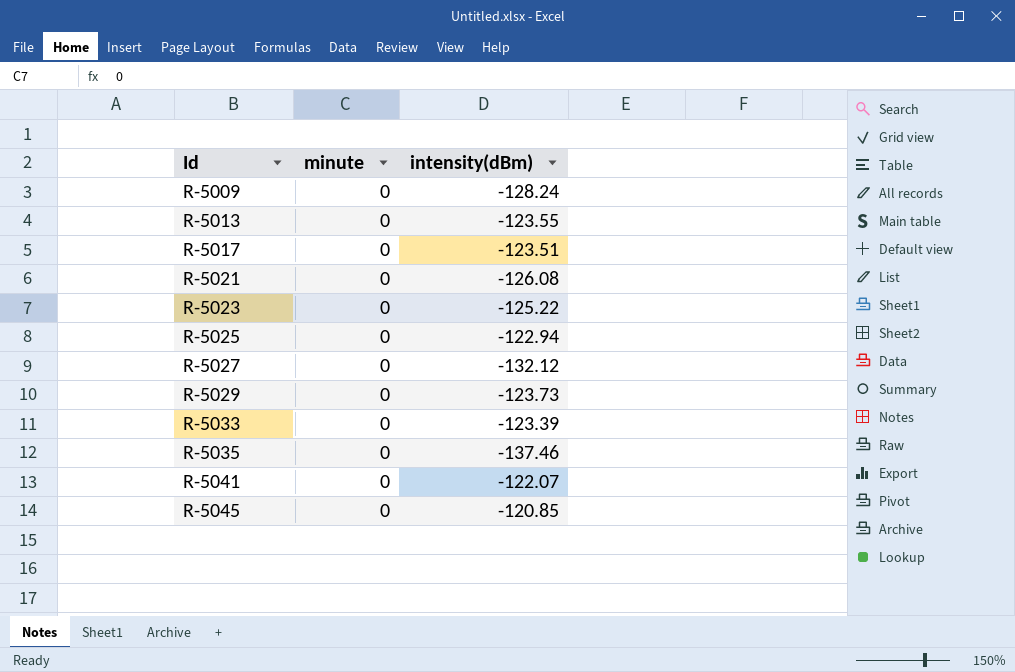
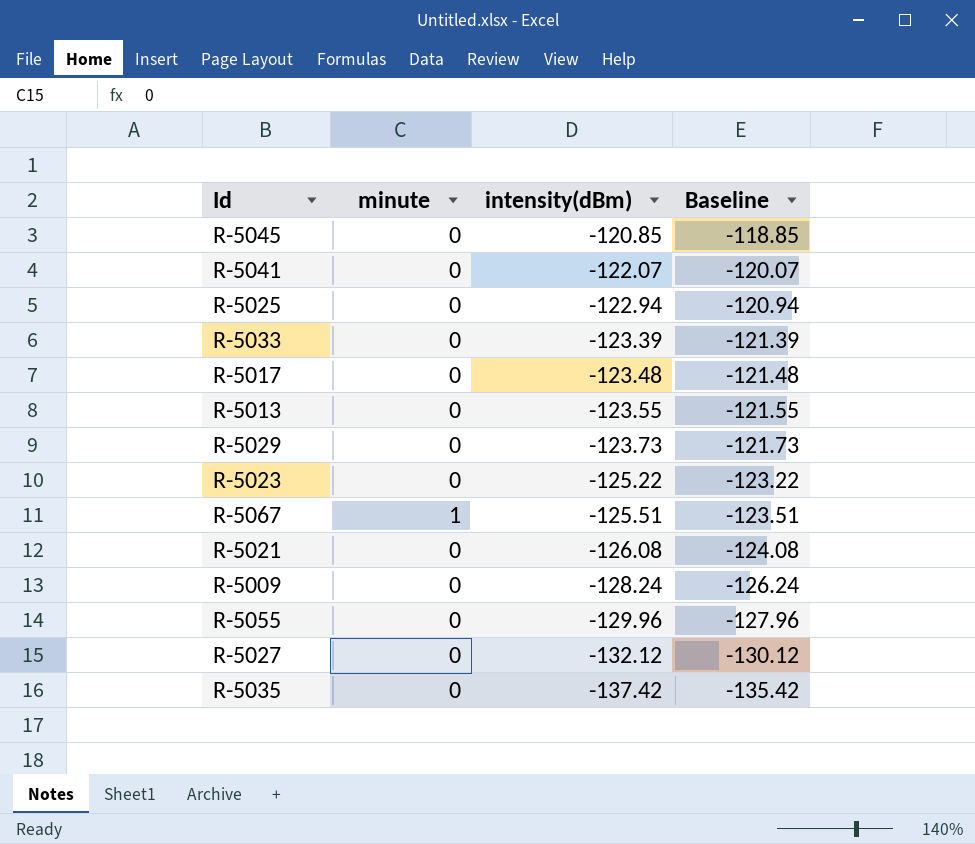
row order: Id ascending -> intensity(dBm) descending
column Baseline | formula: none -> [intensity(dBm)] + 2
R-5017 | intensity(dBm): -123.51 -> -123.48
row R-5067: none -> 1 | -125.51 | -123.51
row R-5055: none -> 0 | -129.96 | -127.96
R-5035 | intensity(dBm): -137.46 -> -137.42

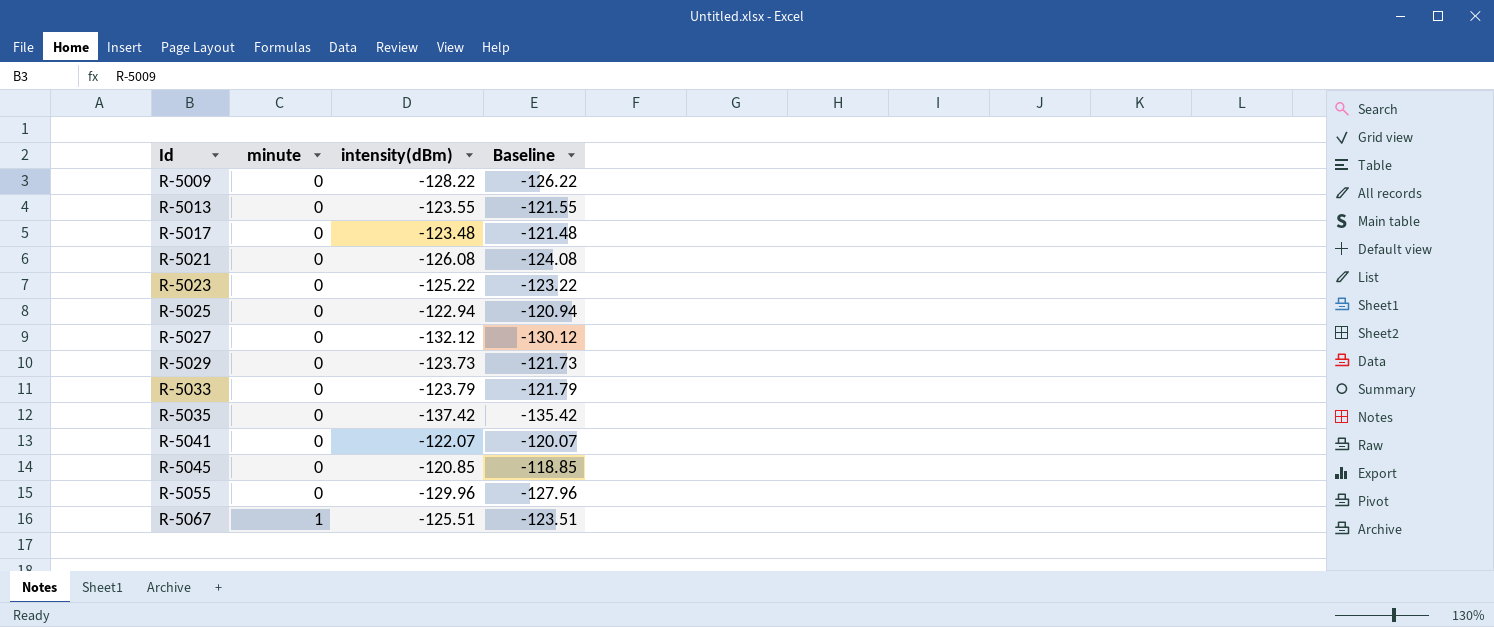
row order: intensity(dBm) descending -> Id ascending
R-5009 | intensity(dBm): -128.24 -> -128.22
R-5009 | Baseline: -126.24 -> -126.22
R-5033 | intensity(dBm): -123.39 -> -123.79
R-5033 | Baseline: -121.39 -> -121.79

